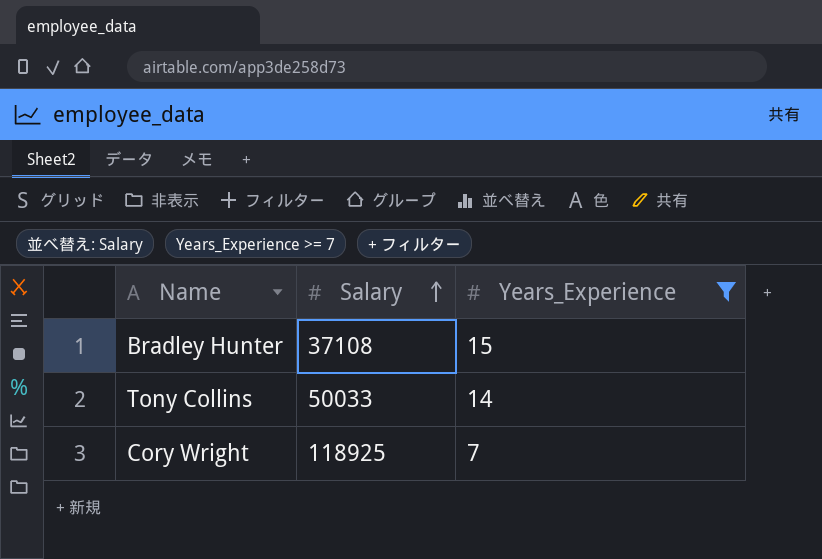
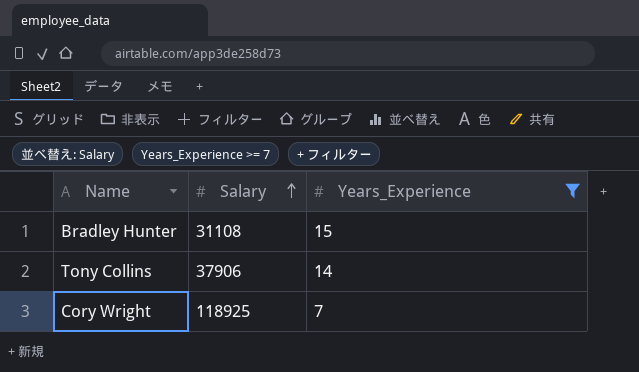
Bradley Hunter | Salary: 37108 -> 31108
Tony Collins | Salary: 50033 -> 37906

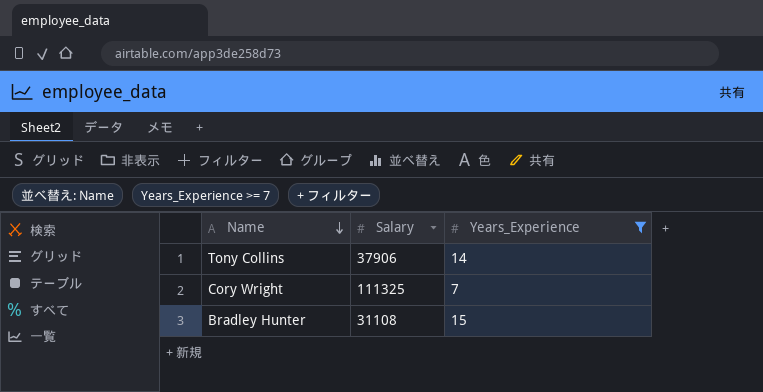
row order: Salary ascending -> Name descending
Cory Wright | Salary: 118925 -> 111325

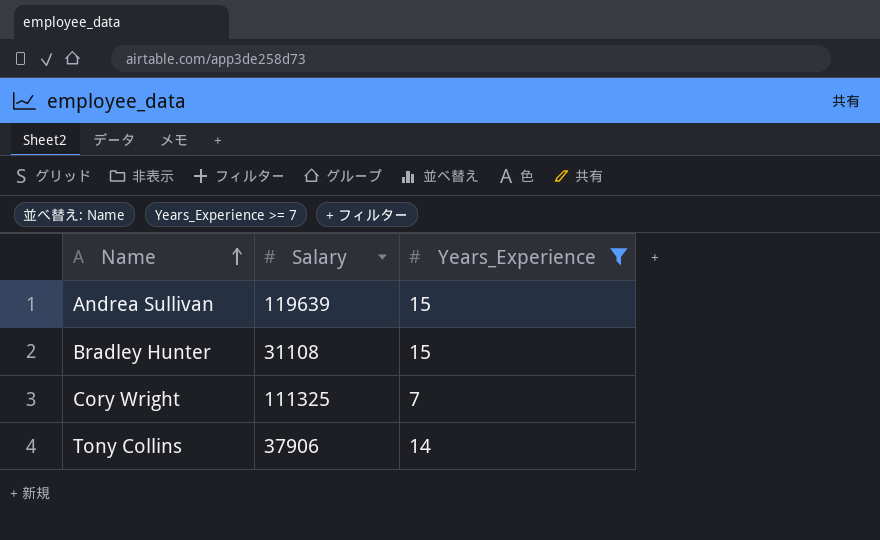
row order: Name descending -> Name ascending
row Andrea Sullivan: none -> 119639 | 15

